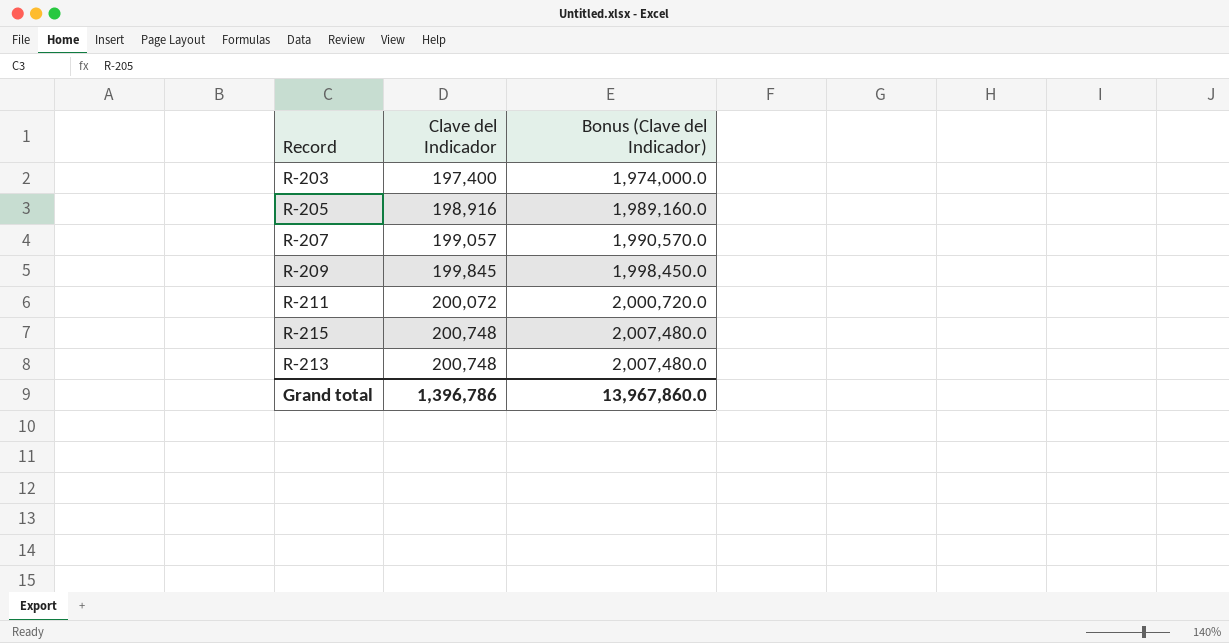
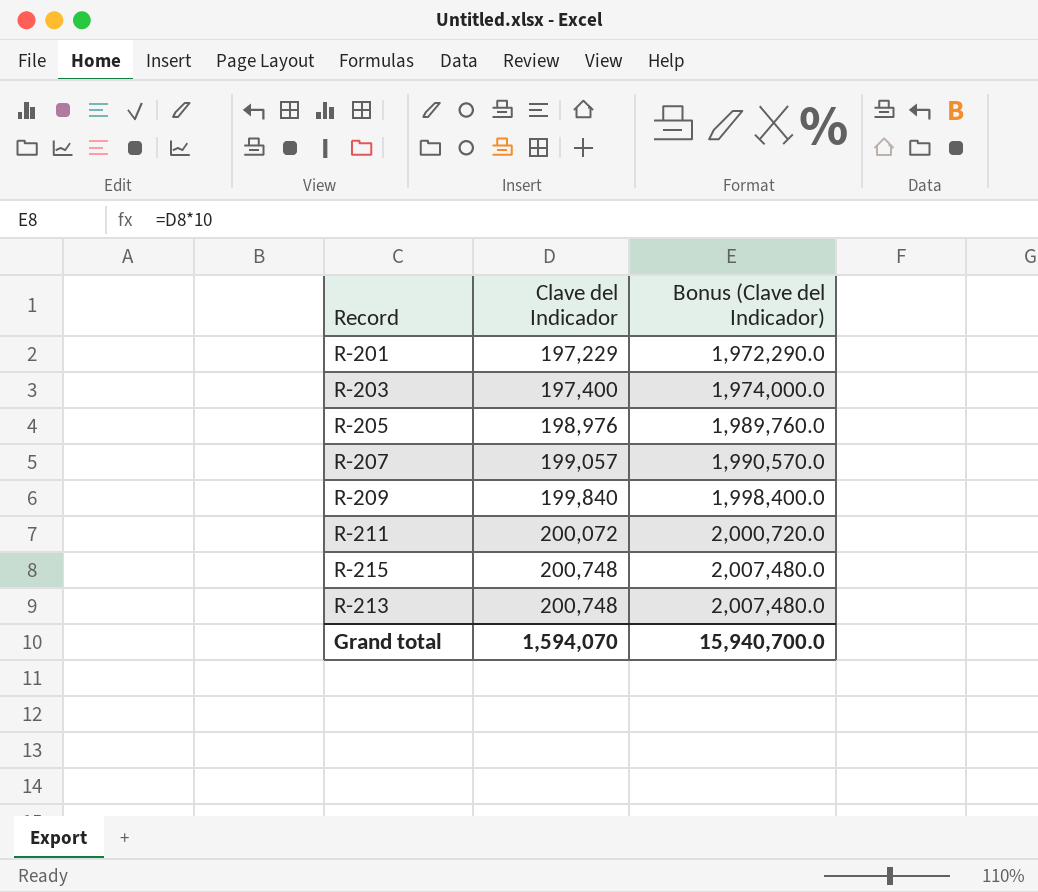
row R-201: none -> 197,229 | 1,972,290.0
R-205 | Clave del Indicador: 198,916 -> 198,976
R-205 | Bonus (Clave del Indicador): 1,989,160.0 -> 1,989,760.0
R-209 | Clave del Indicador: 199,845 -> 199,840
R-209 | Bonus (Clave del Indicador): 1,998,450.0 -> 1,998,400.0
Grand total | Clave del Indicador: 1,396,786 -> 1,594,070
Grand total | Bonus (Clave del Indicador): 13,967,860.0 -> 15,940,700.0

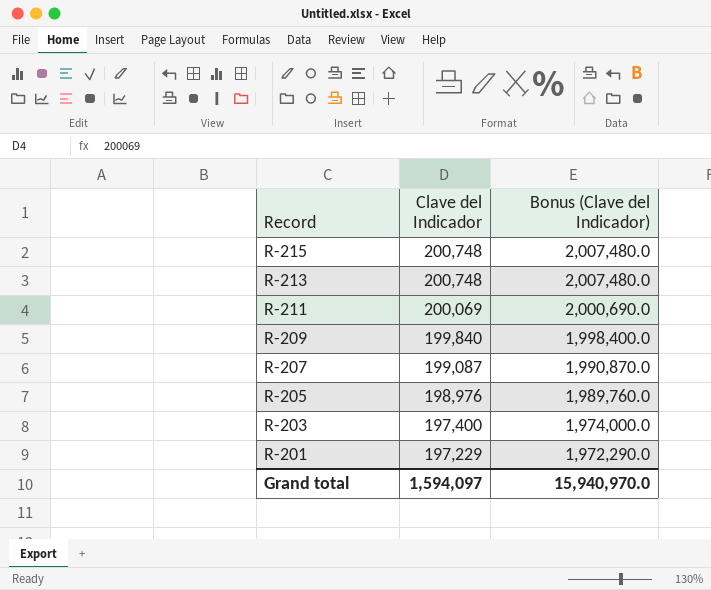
row order: Clave del Indicador ascending -> Record descending
R-211 | Clave del Indicador: 200,072 -> 200,069
R-211 | Bonus (Clave del Indicador): 2,000,720.0 -> 2,000,690.0
R-207 | Clave del Indicador: 199,057 -> 199,087
R-207 | Bonus (Clave del Indicador): 1,990,570.0 -> 1,990,870.0
Grand total | Clave del Indicador: 1,594,070 -> 1,594,097
Grand total | Bonus (Clave del Indicador): 15,940,700.0 -> 15,940,970.0

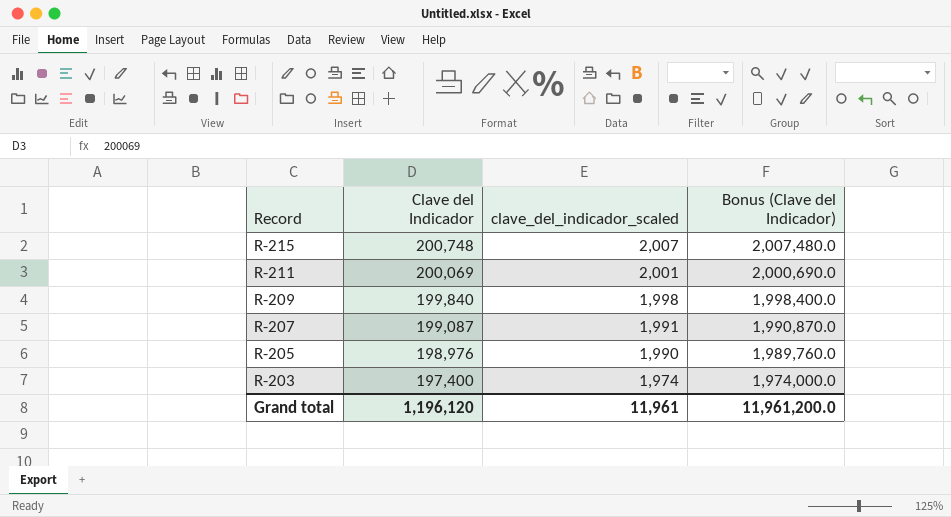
column clave_del_indicador_scaled | formula: none -> [Clave del Indicador] * 0.01
row R-213: 200,748 | 2,007,480.0 -> none
row R-201: 197,229 | 1,972,290.0 -> none
Grand total | Clave del Indicador: 1,594,097 -> 1,196,120
Grand total | Bonus (Clave del Indicador): 15,940,970.0 -> 11,961,200.0

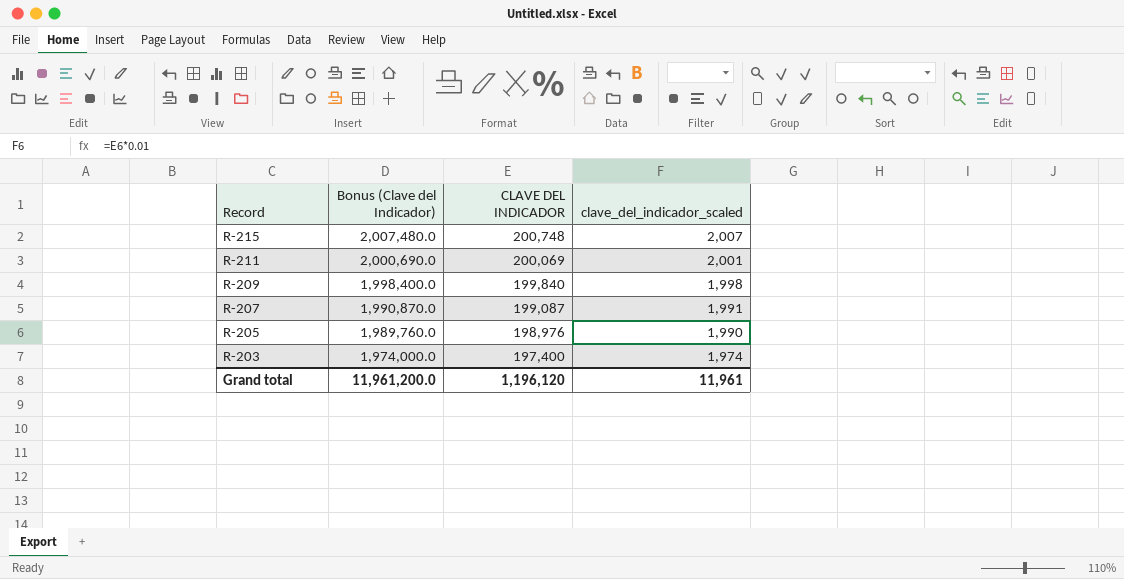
column Bonus (Clave del Indicador) | position: 4 -> 2
column name: Clave del Indicador -> CLAVE DEL INDICADOR

